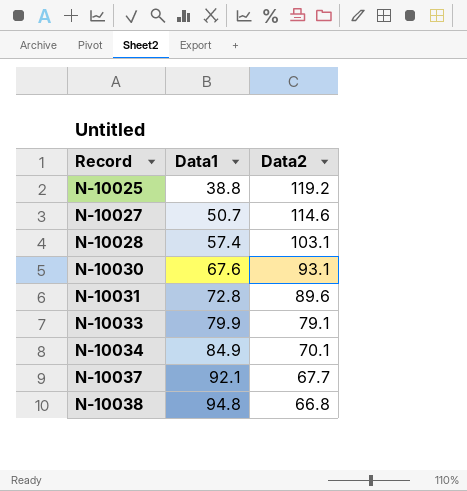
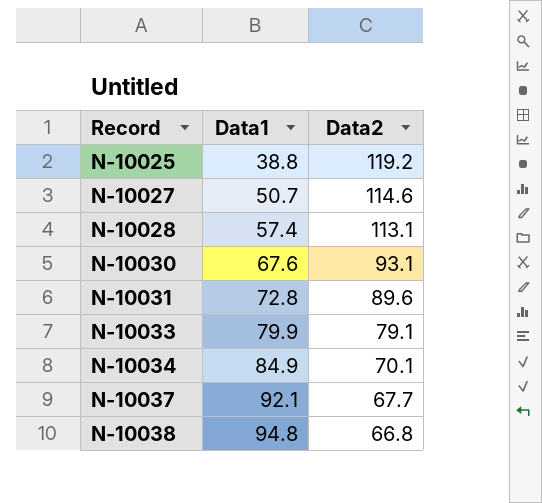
N-10028 | Data2: 103.1 -> 113.1

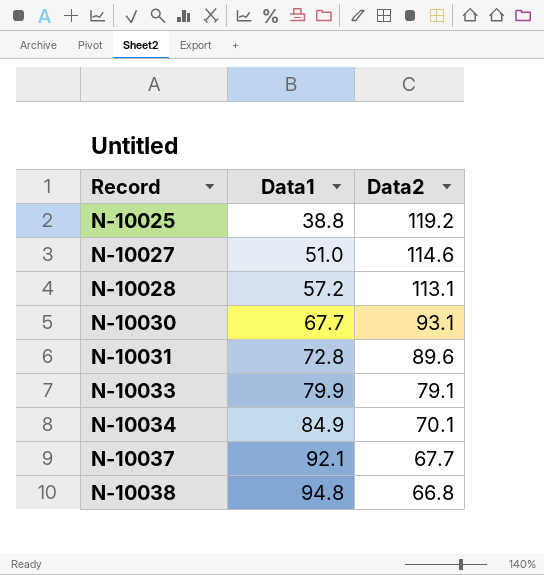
N-10027 | Data1: 50.7 -> 51.0
N-10028 | Data1: 57.4 -> 57.2
N-10030 | Data1: 67.6 -> 67.7

